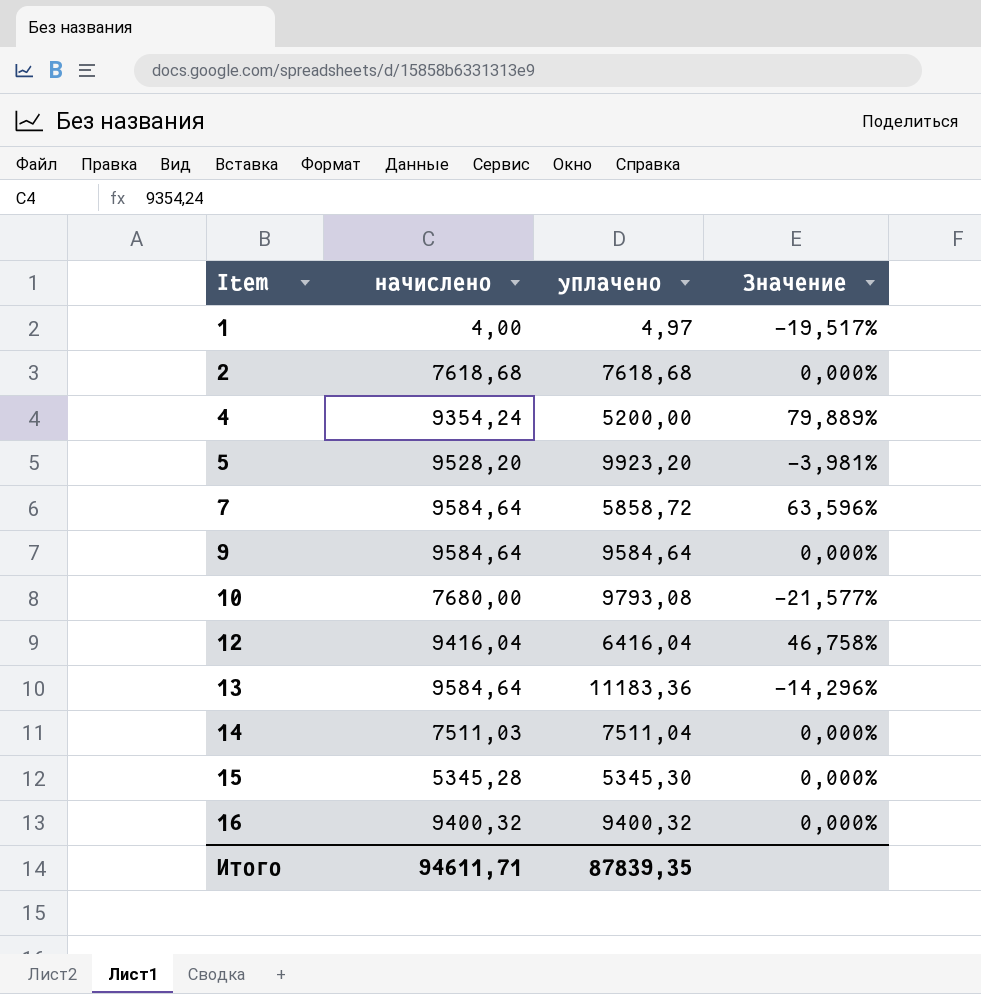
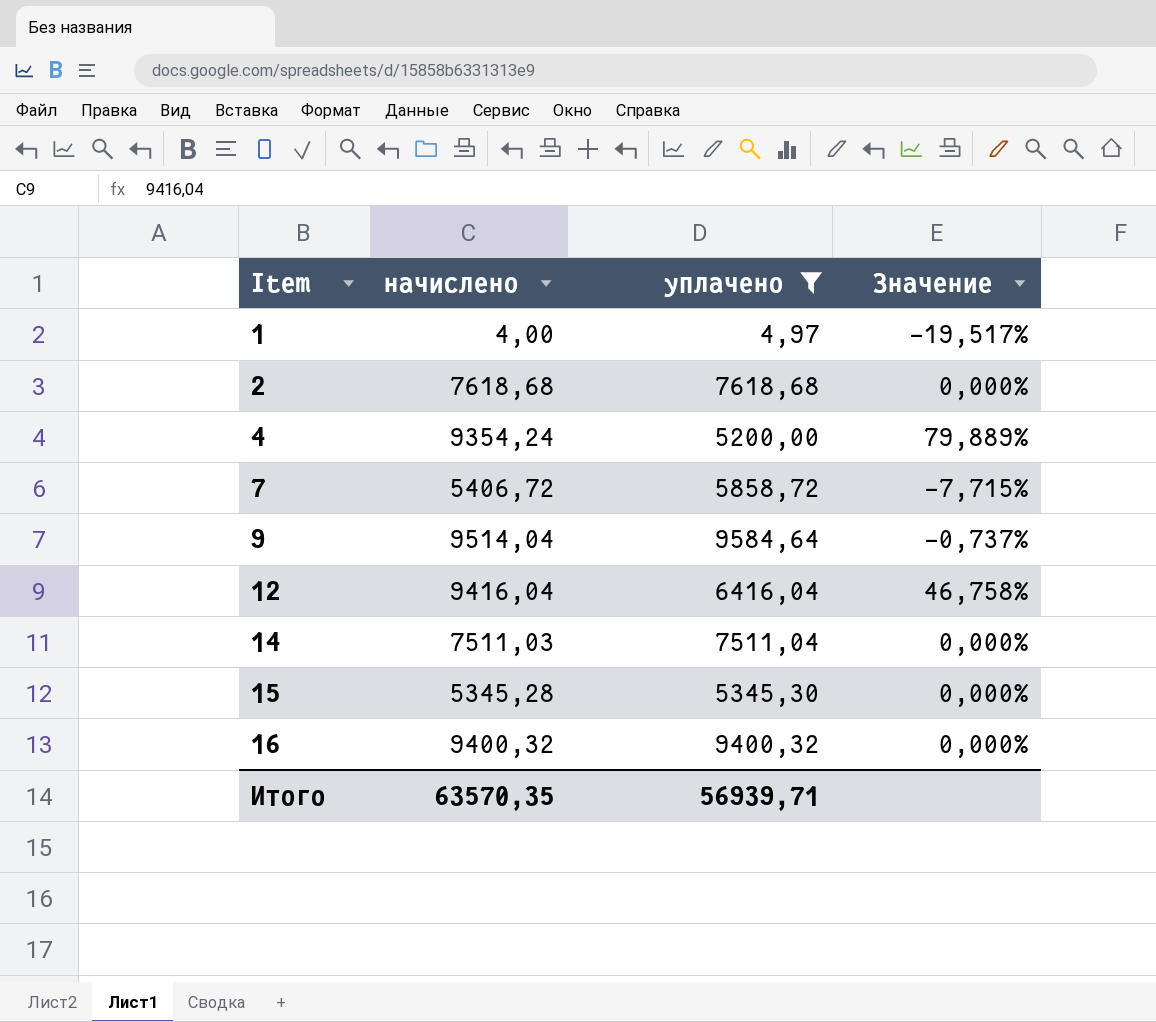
filter: none -> уплачено <= 9584,64
7 | начислено: 9584,64 -> 5406,72
7 | Значение: 63,596% -> -7,715%
9 | начислено: 9584,64 -> 9514,04
9 | Значение: 0,000% -> -0,737%
Итого | начислено: 94611,71 -> 63570,35
Итого | уплачено: 87839,35 -> 56939,71

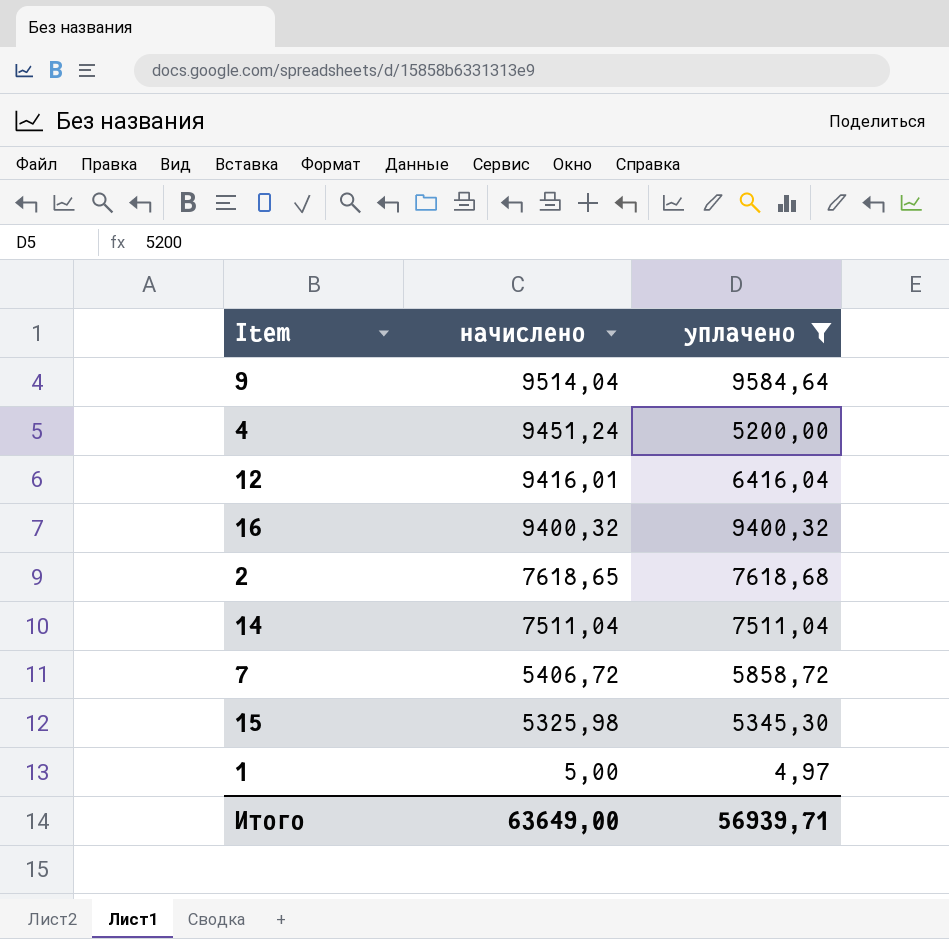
row order: Item ascending -> начислено descending
column Значение | formula: ([начислено] - [уплачено]) / [уплачено] -> none
4 | начислено: 9354,24 -> 9451,24
12 | начислено: 9416,04 -> 9416,01
2 | начислено: 7618,68 -> 7618,65
14 | начислено: 7511,03 -> 7511,04
15 | начислено: 5345,28 -> 5325,98
1 | начислено: 4,00 -> 5,00
Итого | начислено: 63570,35 -> 63649,00

